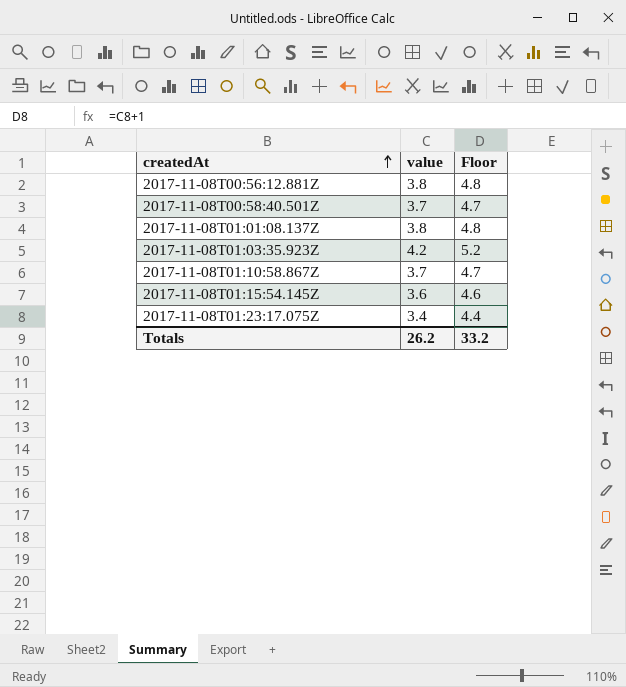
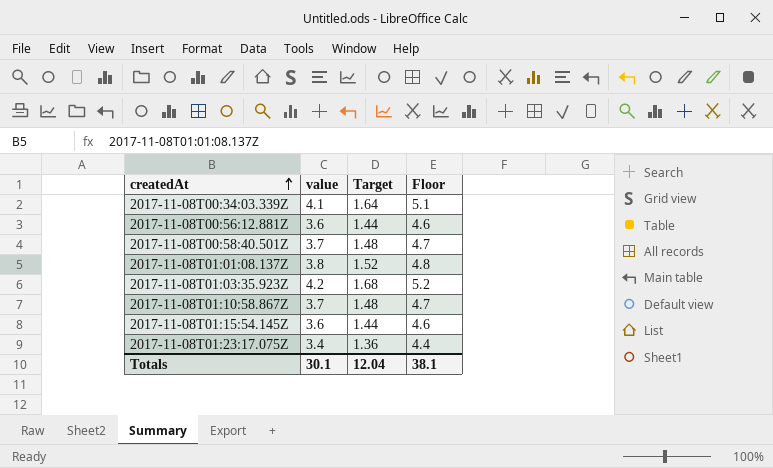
column Target | formula: none -> [value] * 0.4
row 2017-11-08T00:34:03.339Z: none -> 4.1 | 1.64 | 5.1
2017-11-08T00:56:12.881Z | value: 3.8 -> 3.6
2017-11-08T00:56:12.881Z | Floor: 4.8 -> 4.6
Totals | value: 26.2 -> 30.1
Totals | Floor: 33.2 -> 38.1

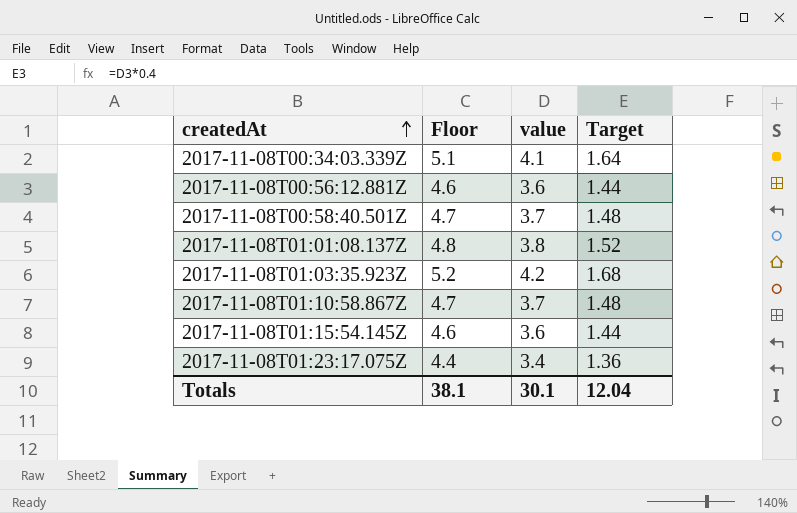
column Floor | position: 4 -> 2

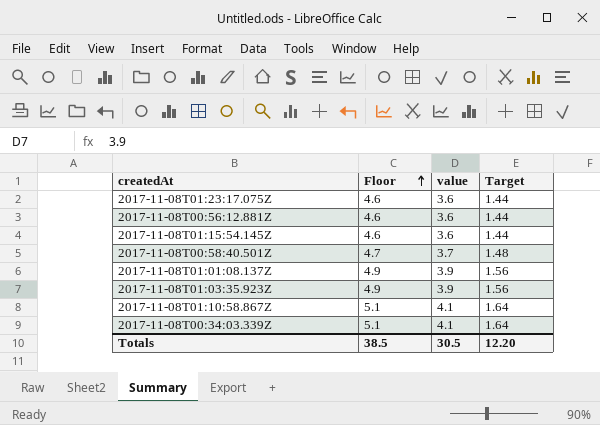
row order: createdAt ascending -> Floor ascending
2017-11-08T01:23:17.075Z | Floor: 4.4 -> 4.6
2017-11-08T01:23:17.075Z | value: 3.4 -> 3.6
2017-11-08T01:23:17.075Z | Target: 1.36 -> 1.44
2017-11-08T01:01:08.137Z | Floor: 4.8 -> 4.9
2017-11-08T01:01:08.137Z | value: 3.8 -> 3.9
2017-11-08T01:01:08.137Z | Target: 1.52 -> 1.56
2017-11-08T01:03:35.923Z | Floor: 5.2 -> 4.9
2017-11-08T01:03:35.923Z | value: 4.2 -> 3.9
2017-11-08T01:03:35.923Z | Target: 1.68 -> 1.56
2017-11-08T01:10:58.867Z | Floor: 4.7 -> 5.1
2017-11-08T01:10:58.867Z | value: 3.7 -> 4.1
2017-11-08T01:10:58.867Z | Target: 1.48 -> 1.64
Totals | Floor: 38.1 -> 38.5
Totals | value: 30.1 -> 30.5
Totals | Target: 12.04 -> 12.20

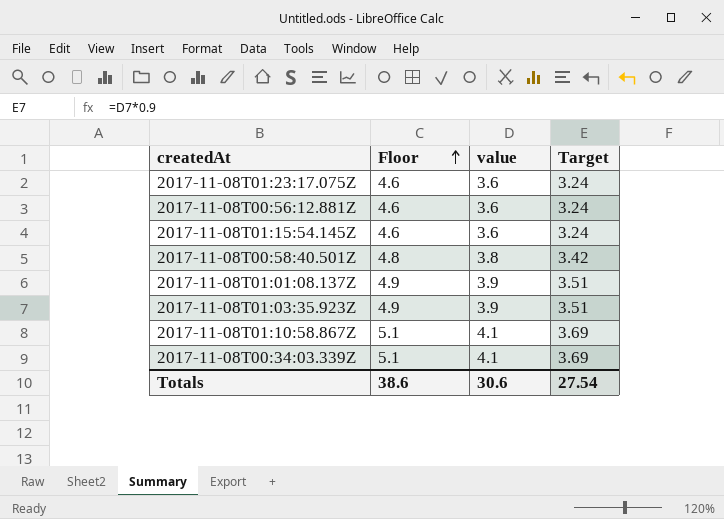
column Target | formula: [value] * 0.4 -> [value] * 0.9
2017-11-08T00:58:40.501Z | Floor: 4.7 -> 4.8
2017-11-08T00:58:40.501Z | value: 3.7 -> 3.8
Totals | Floor: 38.5 -> 38.6
Totals | value: 30.5 -> 30.6
Totals | Target: 12.20 -> 27.54

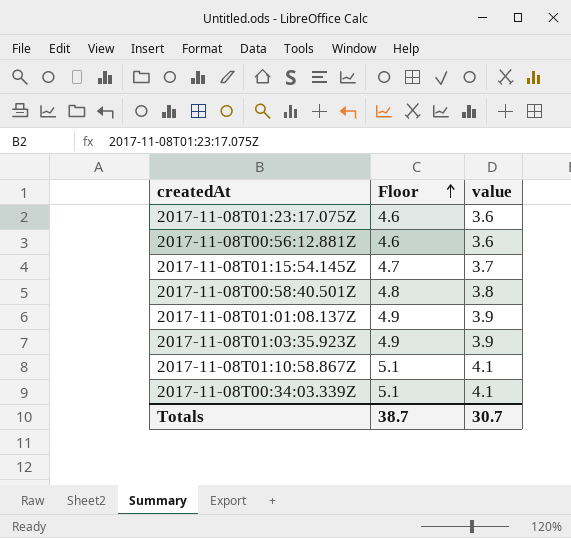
column Target | formula: [value] * 0.9 -> none
2017-11-08T01:15:54.145Z | Floor: 4.6 -> 4.7
2017-11-08T01:15:54.145Z | value: 3.6 -> 3.7
Totals | Floor: 38.6 -> 38.7
Totals | value: 30.6 -> 30.7

